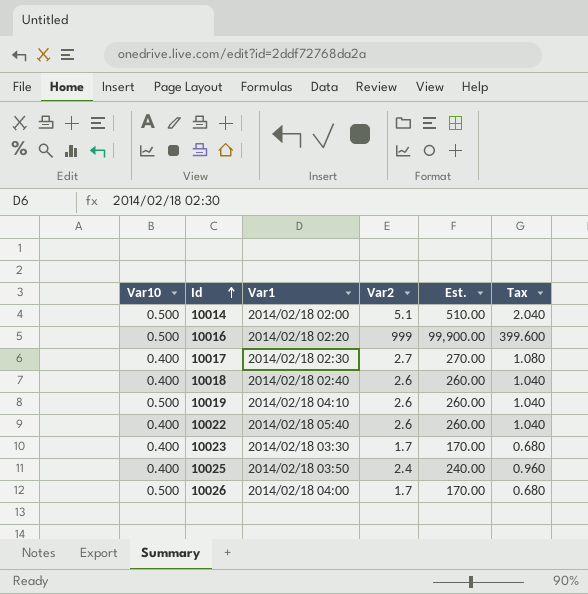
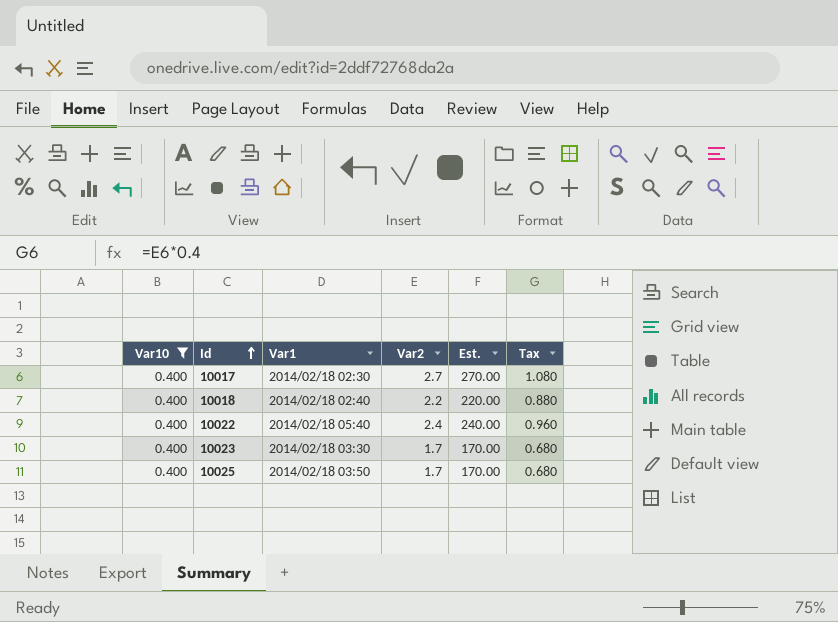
filter: none -> Var10 = 0.400
10018 | Var2: 2.6 -> 2.2
10018 | Est.: 260.00 -> 220.00
10018 | Tax: 1.040 -> 0.880
10022 | Var2: 2.6 -> 2.4
10022 | Est.: 260.00 -> 240.00
10022 | Tax: 1.040 -> 0.960
10025 | Var2: 2.4 -> 1.7
10025 | Est.: 240.00 -> 170.00
10025 | Tax: 0.960 -> 0.680

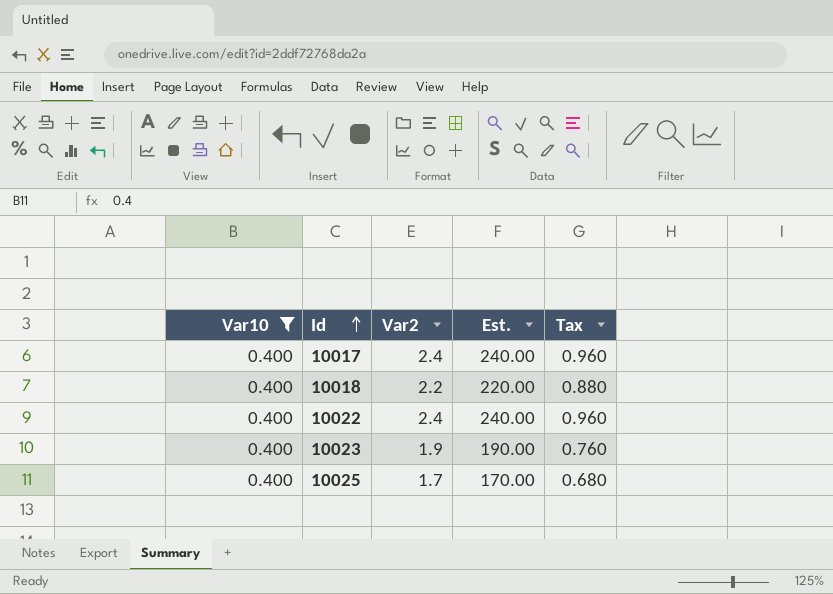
column Var1 | position: 3 -> none
10017 | Var2: 2.7 -> 2.4
10017 | Est.: 270.00 -> 240.00
10017 | Tax: 1.080 -> 0.960
10023 | Var2: 1.7 -> 1.9
10023 | Est.: 170.00 -> 190.00
10023 | Tax: 0.680 -> 0.760

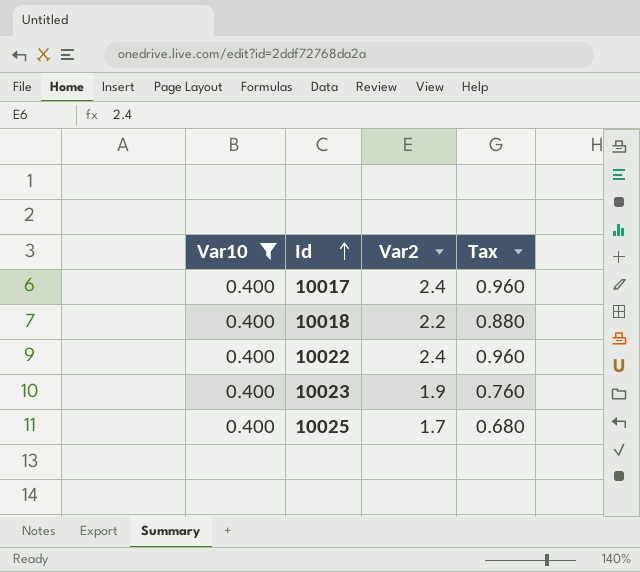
column Est. | formula: [Var2] * 100 -> none

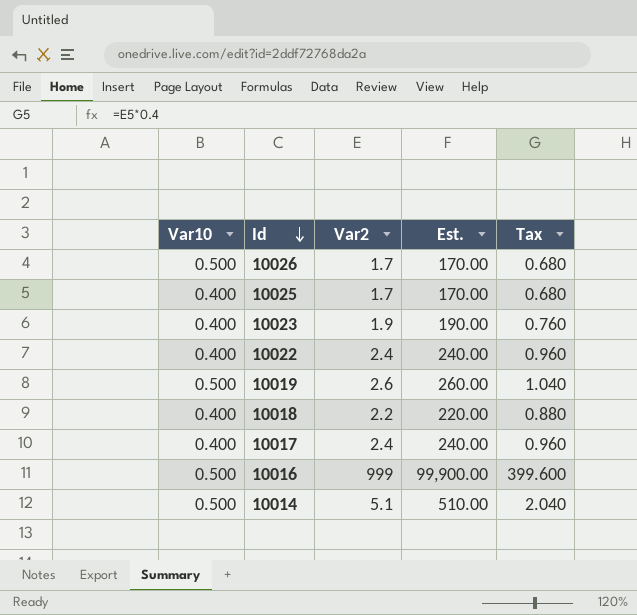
filter: Var10 = 0.400 -> none
row order: Id ascending -> Id descending
column Est. | formula: none -> [Var2] * 100

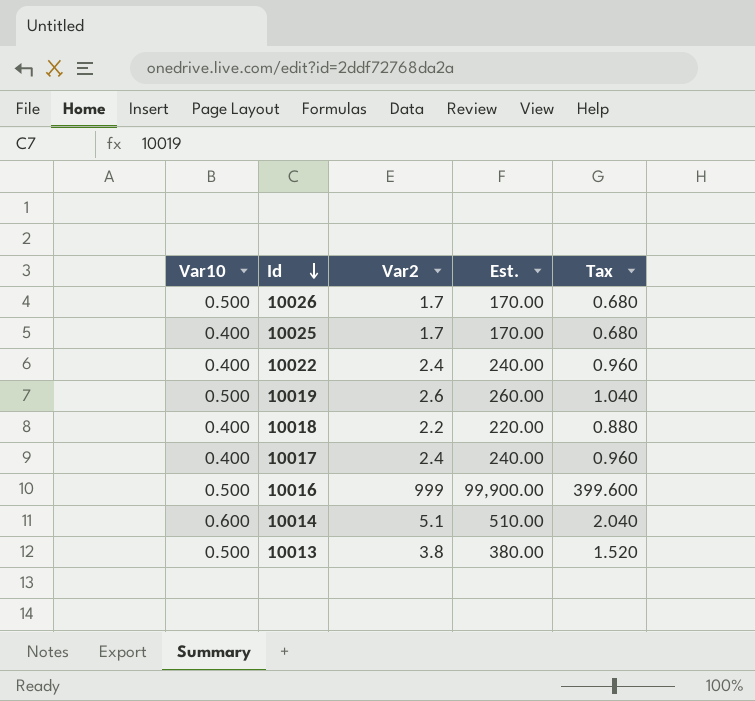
row 10023: 0.400 | 1.9 | 190.00 | 0.760 -> none
10014 | Var10: 0.500 -> 0.600
row 10013: none -> 0.500 | 3.8 | 380.00 | 1.520

